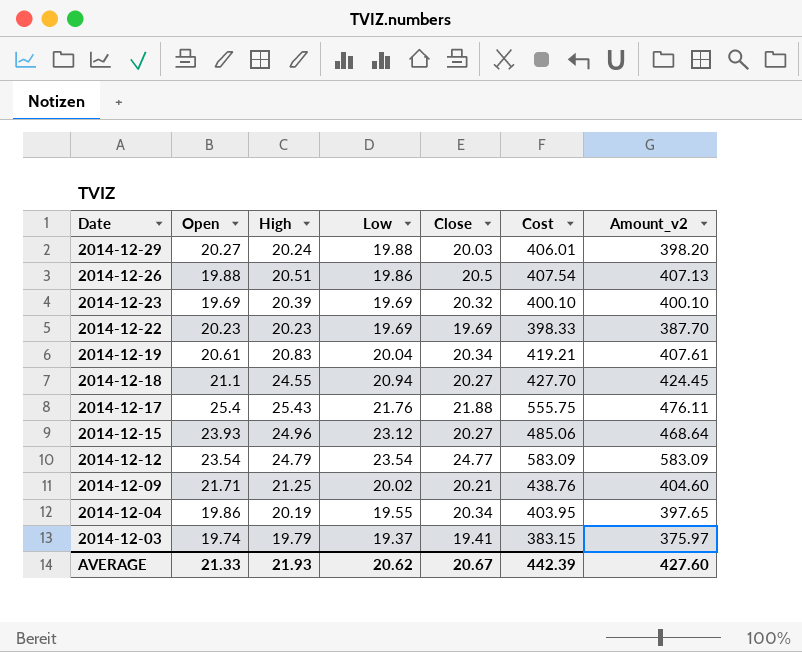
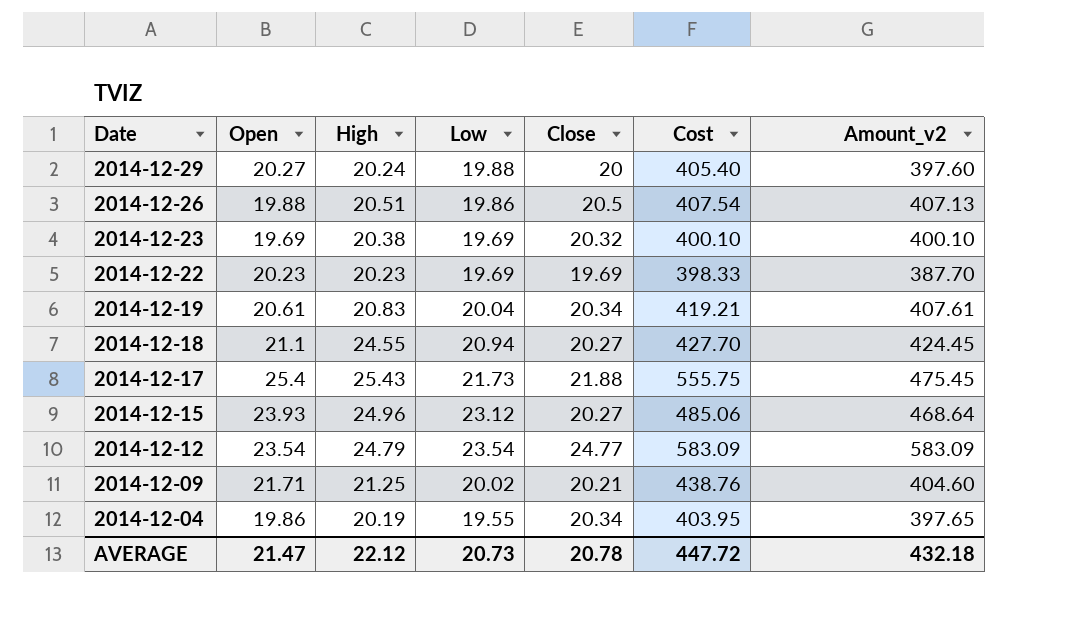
row 2014-12-03: 19.74 | 19.79 | 19.37 | 19.41 | 383.15 | 375.97 -> none
2014-12-29 | Close: 20.03 -> 20
2014-12-29 | Cost: 406.01 -> 405.40
2014-12-29 | Amount_v2: 398.20 -> 397.60
2014-12-23 | High: 20.39 -> 20.38
2014-12-17 | Low: 21.76 -> 21.73
2014-12-17 | Amount_v2: 476.11 -> 475.45
AVERAGE | Open: 21.33 -> 21.47
AVERAGE | High: 21.93 -> 22.12
AVERAGE | Low: 20.62 -> 20.73
AVERAGE | Close: 20.67 -> 20.78
AVERAGE | Cost: 442.39 -> 447.72
AVERAGE | Amount_v2: 427.60 -> 432.18

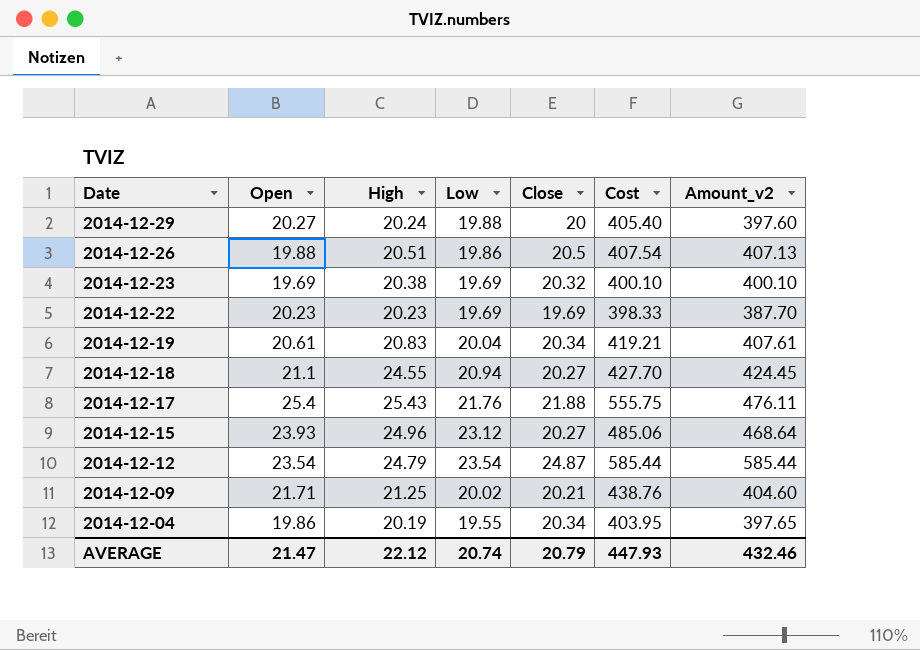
2014-12-17 | Low: 21.73 -> 21.76
2014-12-17 | Amount_v2: 475.45 -> 476.11
2014-12-12 | Close: 24.77 -> 24.87
2014-12-12 | Cost: 583.09 -> 585.44
2014-12-12 | Amount_v2: 583.09 -> 585.44
AVERAGE | Low: 20.73 -> 20.74
AVERAGE | Close: 20.78 -> 20.79
AVERAGE | Cost: 447.72 -> 447.93
AVERAGE | Amount_v2: 432.18 -> 432.46

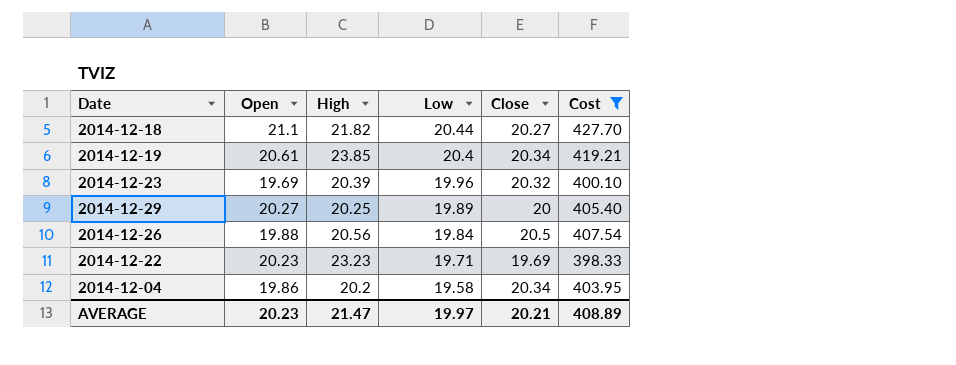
filter: none -> Cost <= 427.70
row order: Date descending -> Low descending
column Amount_v2 | formula: [Low] * [Close] -> none
2014-12-18 | High: 24.55 -> 21.82
2014-12-18 | Low: 20.94 -> 20.44
2014-12-19 | High: 20.83 -> 23.85
2014-12-19 | Low: 20.04 -> 20.4
2014-12-23 | High: 20.38 -> 20.39
2014-12-23 | Low: 19.69 -> 19.96
2014-12-29 | High: 20.24 -> 20.25
2014-12-29 | Low: 19.88 -> 19.89
2014-12-26 | High: 20.51 -> 20.56
2014-12-26 | Low: 19.86 -> 19.84
2014-12-22 | High: 20.23 -> 23.23
2014-12-22 | Low: 19.69 -> 19.71
2014-12-04 | High: 20.19 -> 20.2
2014-12-04 | Low: 19.55 -> 19.58
AVERAGE | Open: 21.47 -> 20.23
AVERAGE | High: 22.12 -> 21.47
AVERAGE | Low: 20.74 -> 19.97
AVERAGE | Close: 20.79 -> 20.21
AVERAGE | Cost: 447.93 -> 408.89

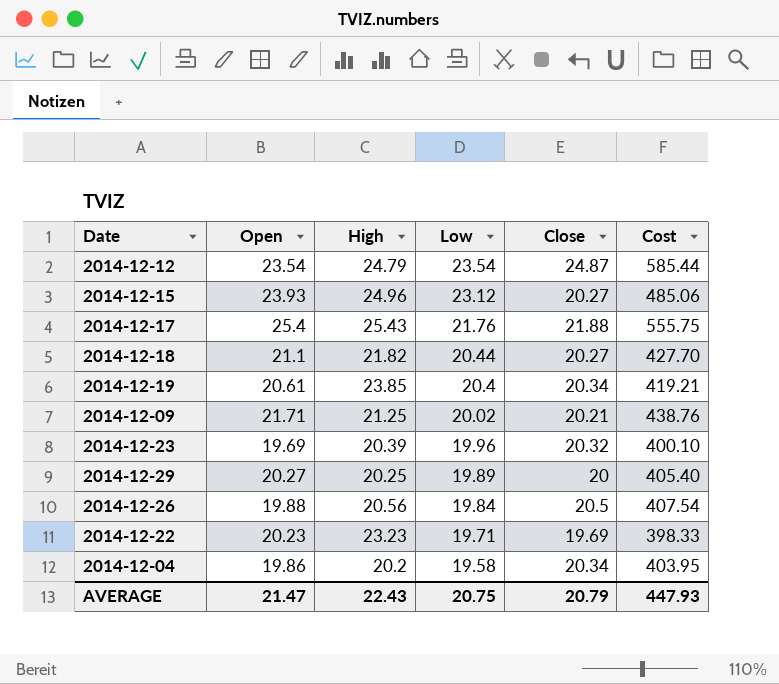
filter: Cost <= 427.70 -> none
AVERAGE | Open: 20.23 -> 21.47
AVERAGE | High: 21.47 -> 22.43
AVERAGE | Low: 19.97 -> 20.75
AVERAGE | Close: 20.21 -> 20.79
AVERAGE | Cost: 408.89 -> 447.93

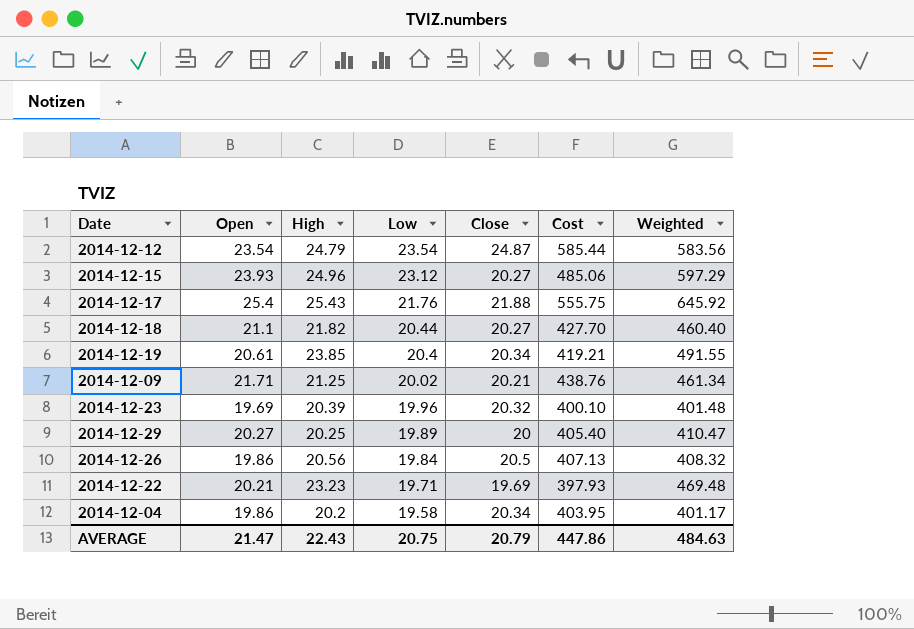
column Weighted | formula: none -> [Open] * [High]
2014-12-26 | Open: 19.88 -> 19.86
2014-12-26 | Cost: 407.54 -> 407.13
2014-12-22 | Open: 20.23 -> 20.21
2014-12-22 | Cost: 398.33 -> 397.93
AVERAGE | Cost: 447.93 -> 447.86

